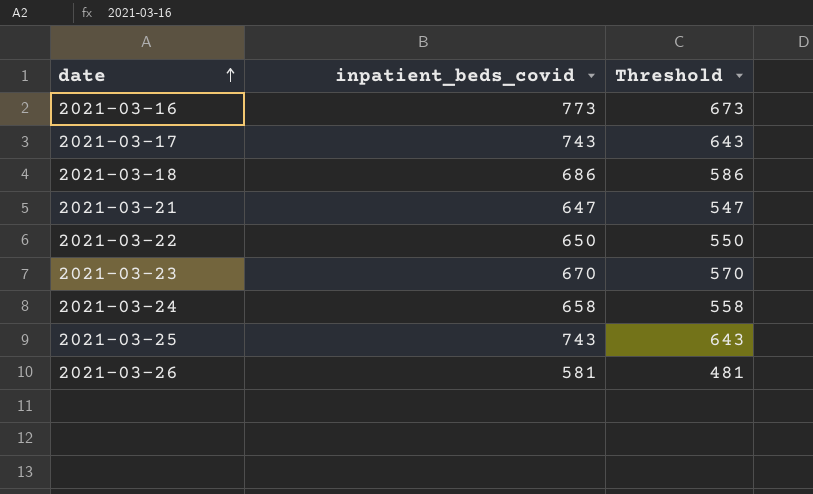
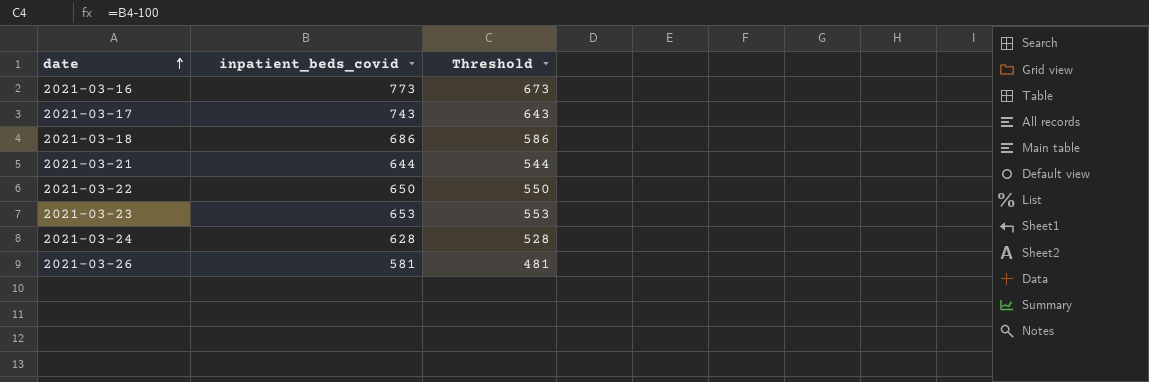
row 2021-03-25: 743 | 643 -> none
2021-03-21 | inpatient_beds_covid: 647 -> 644
2021-03-21 | Threshold: 547 -> 544
2021-03-23 | inpatient_beds_covid: 670 -> 653
2021-03-23 | Threshold: 570 -> 553
2021-03-24 | inpatient_beds_covid: 658 -> 628
2021-03-24 | Threshold: 558 -> 528

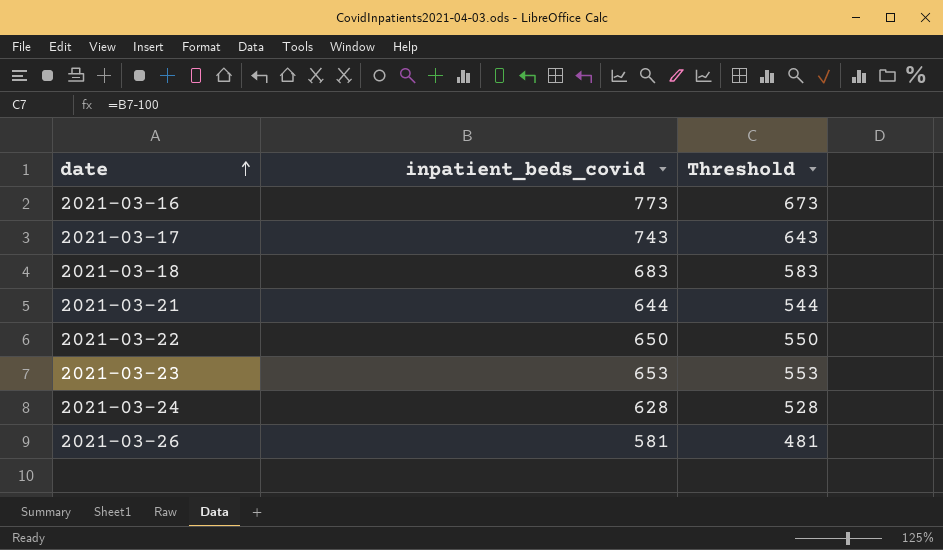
2021-03-18 | inpatient_beds_covid: 686 -> 683
2021-03-18 | Threshold: 586 -> 583

